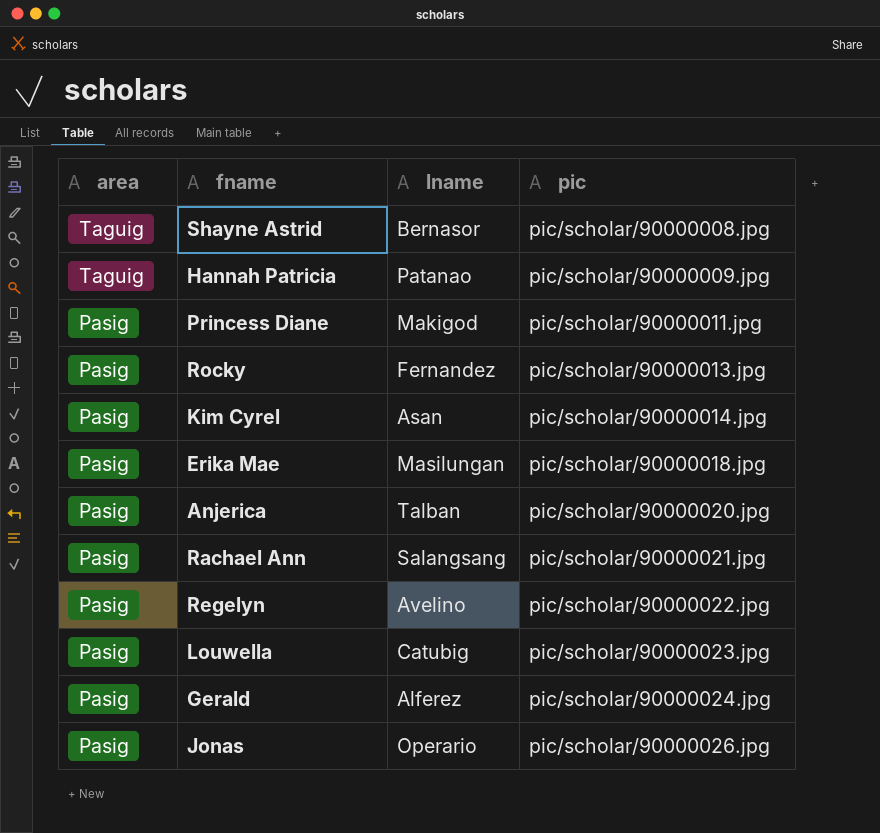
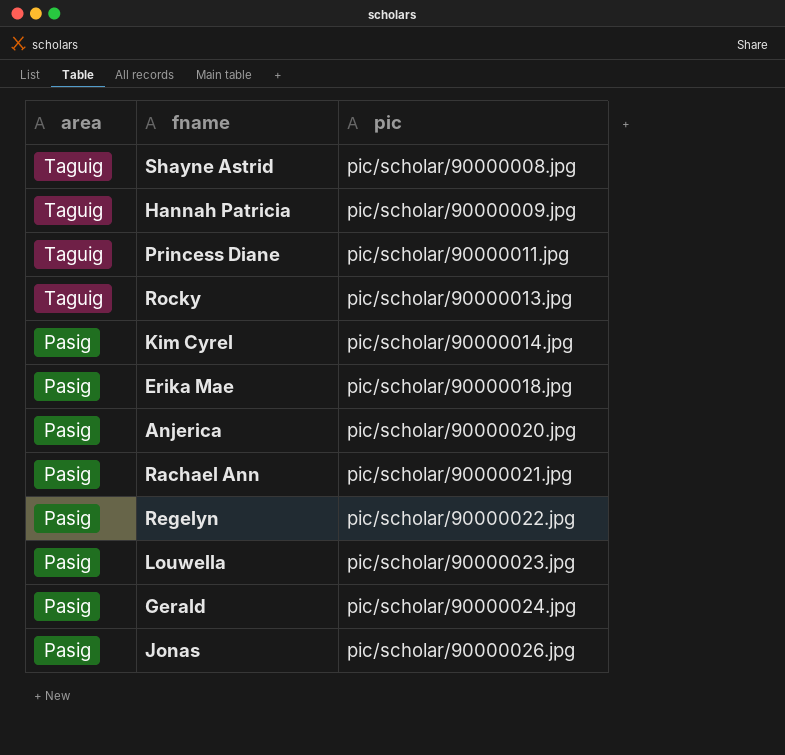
column lname | position: 3 -> none
Princess Diane | area: Pasig -> Taguig
Rocky | area: Pasig -> Taguig

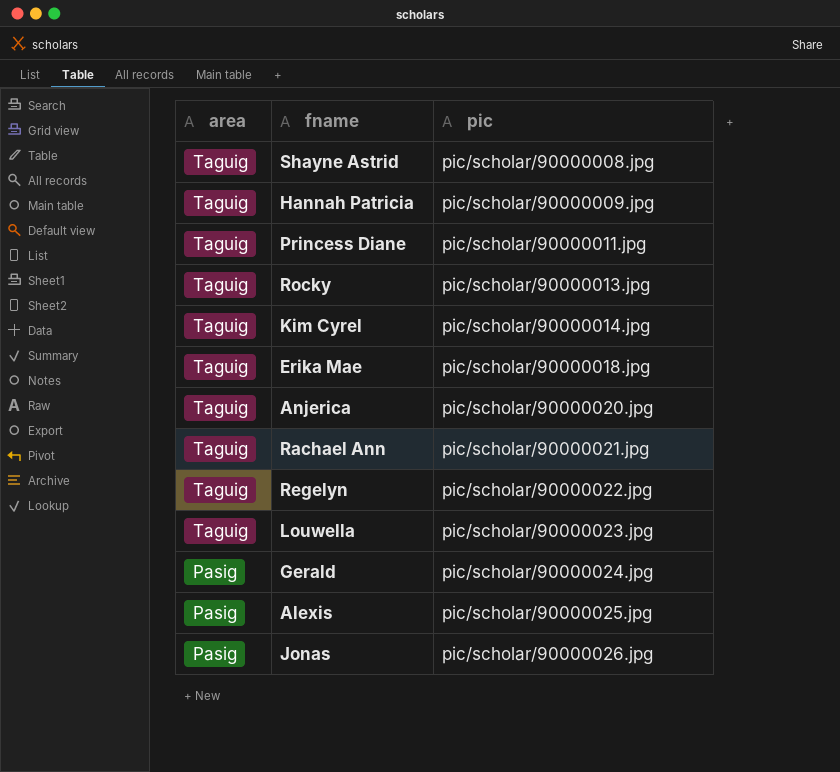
Kim Cyrel | area: Pasig -> Taguig
Erika Mae | area: Pasig -> Taguig
Anjerica | area: Pasig -> Taguig
Rachael Ann | area: Pasig -> Taguig
Regelyn | area: Pasig -> Taguig
Louwella | area: Pasig -> Taguig
row Alexis: none -> Pasig | pic/scholar/90000025.jpg

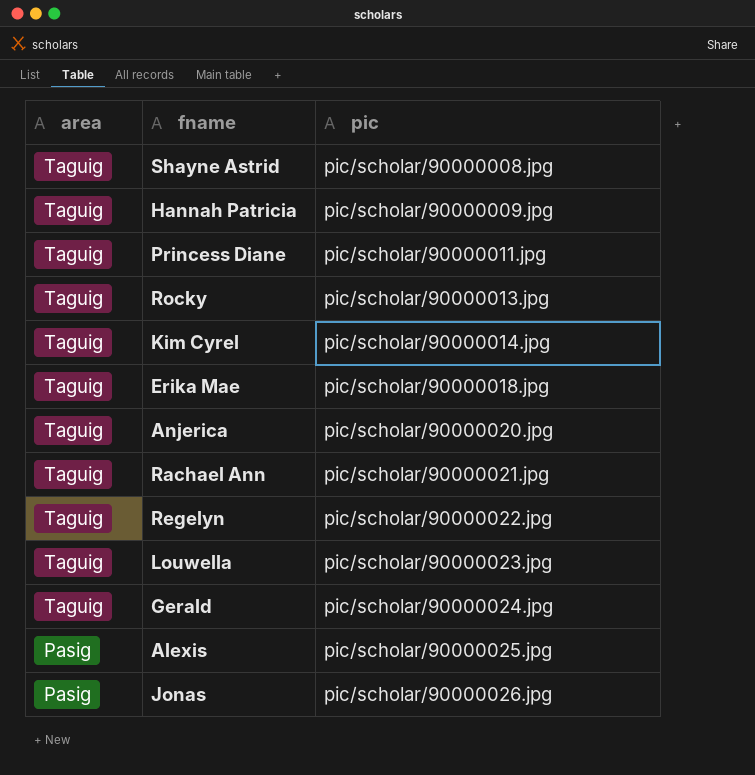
Gerald | area: Pasig -> Taguig

